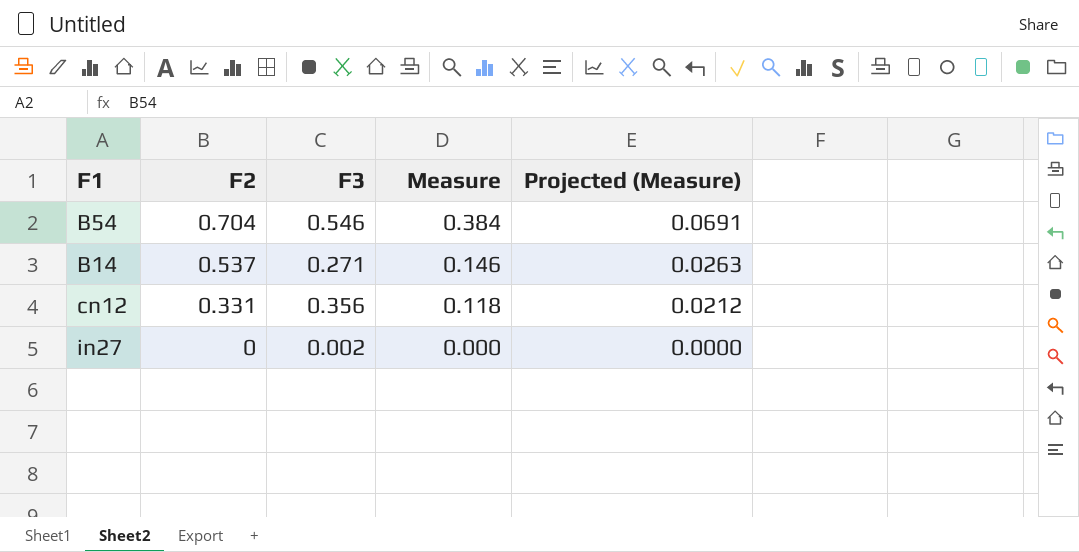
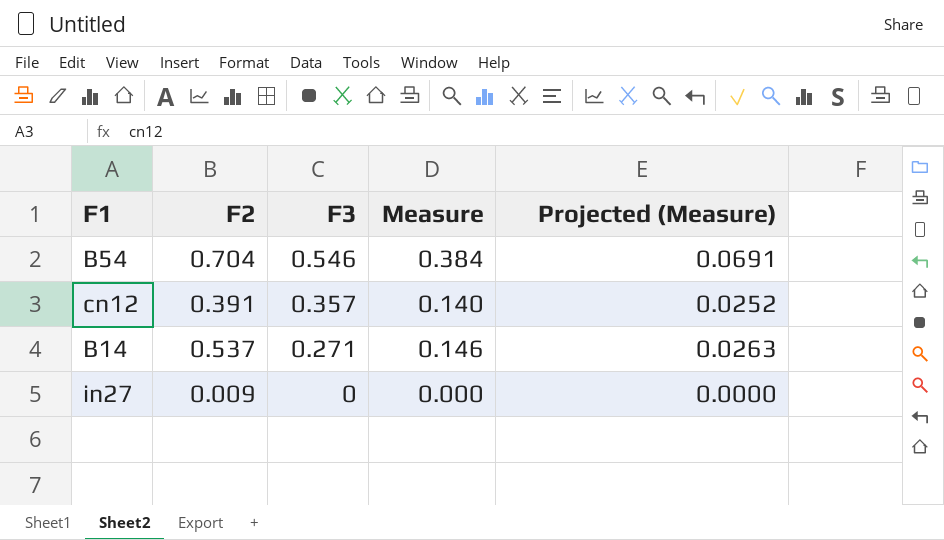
row order: F2 descending -> F3 descending
cn12 | F2: 0.331 -> 0.391
cn12 | F3: 0.356 -> 0.357
cn12 | Measure: 0.118 -> 0.140
cn12 | Projected (Measure): 0.0212 -> 0.0252
in27 | F2: 0 -> 0.009
in27 | F3: 0.002 -> 0

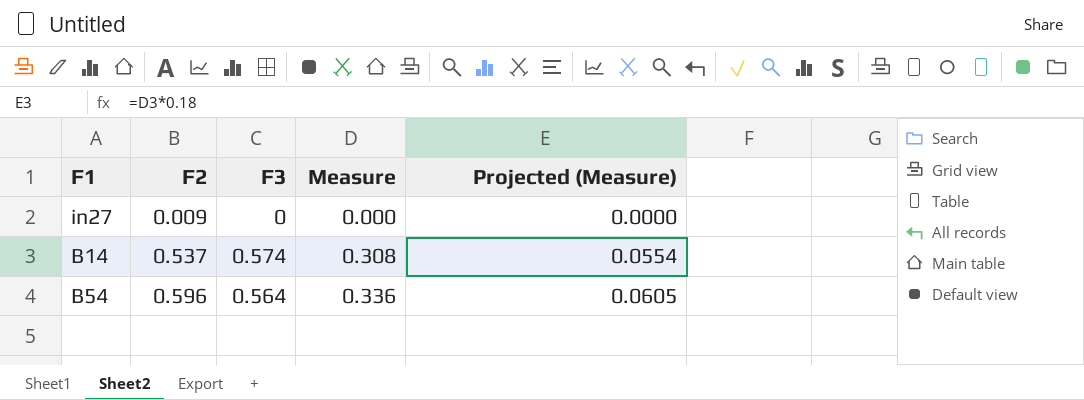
row order: F3 descending -> F2 ascending
row cn12: 0.391 | 0.357 | 0.140 | 0.0252 -> none
B14 | F3: 0.271 -> 0.574
B14 | Measure: 0.146 -> 0.308
B14 | Projected (Measure): 0.0263 -> 0.0554
B54 | F2: 0.704 -> 0.596
B54 | F3: 0.546 -> 0.564
B54 | Measure: 0.384 -> 0.336
B54 | Projected (Measure): 0.0691 -> 0.0605

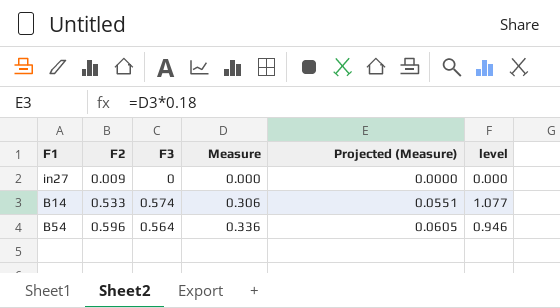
column level | formula: none -> [F3] / [F2]
B14 | F2: 0.537 -> 0.533
B14 | Measure: 0.308 -> 0.306
B14 | Projected (Measure): 0.0554 -> 0.0551

